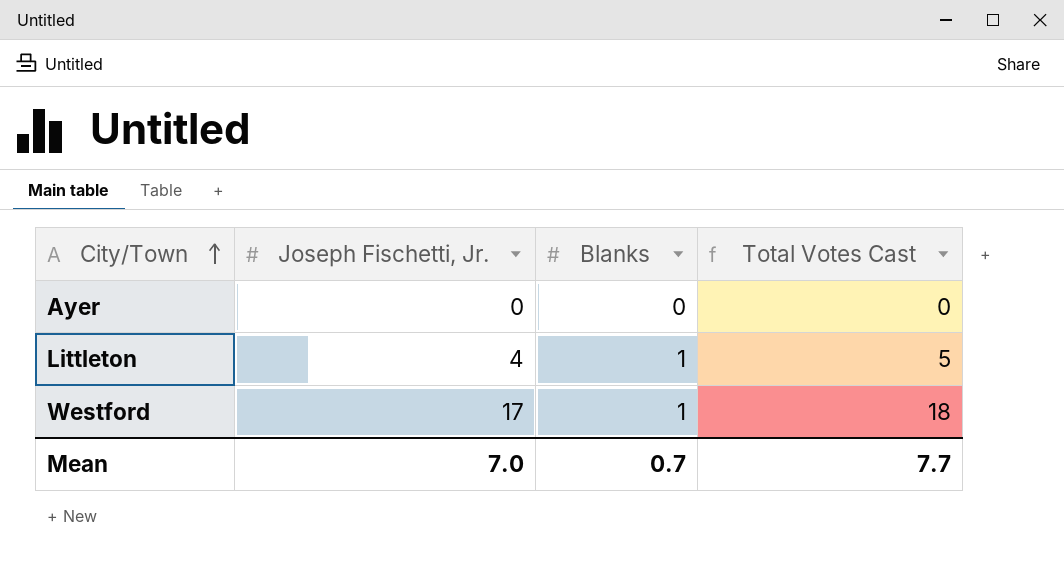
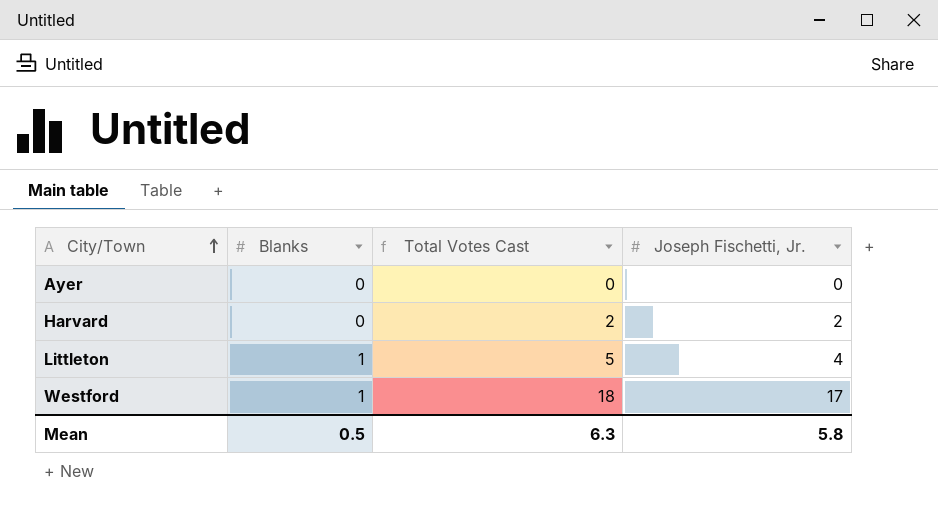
column Joseph Fischetti, Jr. | position: 2 -> 4
row Harvard: none -> 0 | 2 | 2
Mean | Blanks: 0.7 -> 0.5
Mean | Total Votes Cast: 7.7 -> 6.3
Mean | Joseph Fischetti, Jr.: 7.0 -> 5.8

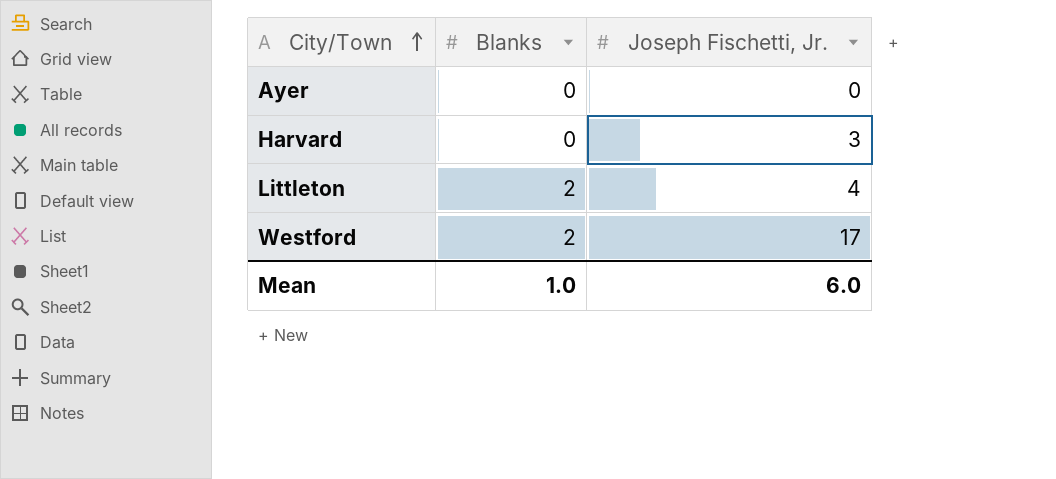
column Total Votes Cast | formula: [Blanks] + [Joseph Fischetti, Jr.] -> none
Harvard | Joseph Fischetti, Jr.: 2 -> 3
Littleton | Blanks: 1 -> 2
Westford | Blanks: 1 -> 2
Mean | Blanks: 0.5 -> 1.0
Mean | Joseph Fischetti, Jr.: 5.8 -> 6.0

